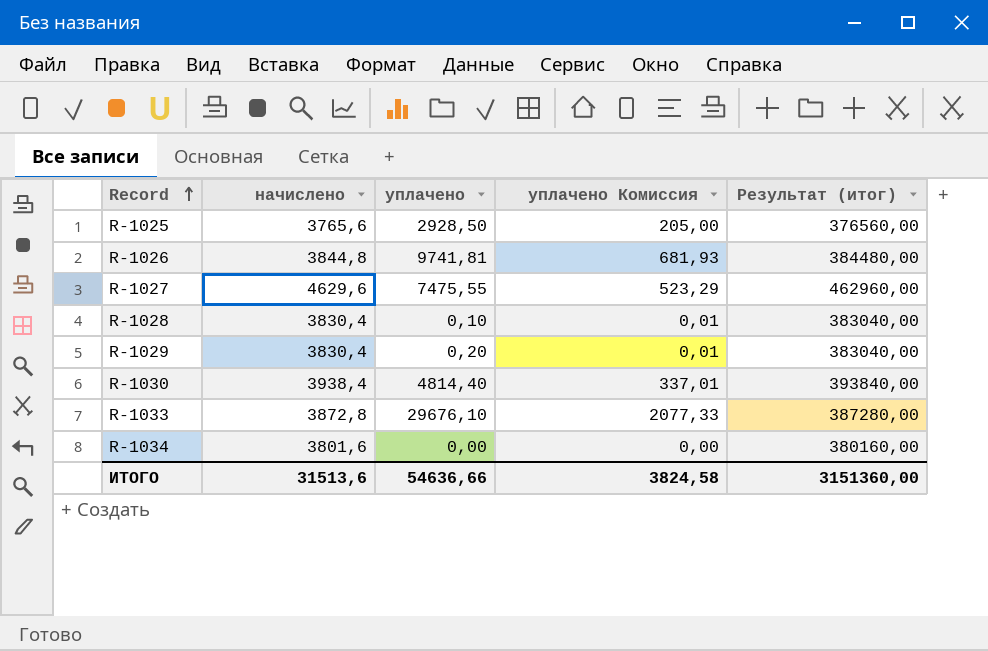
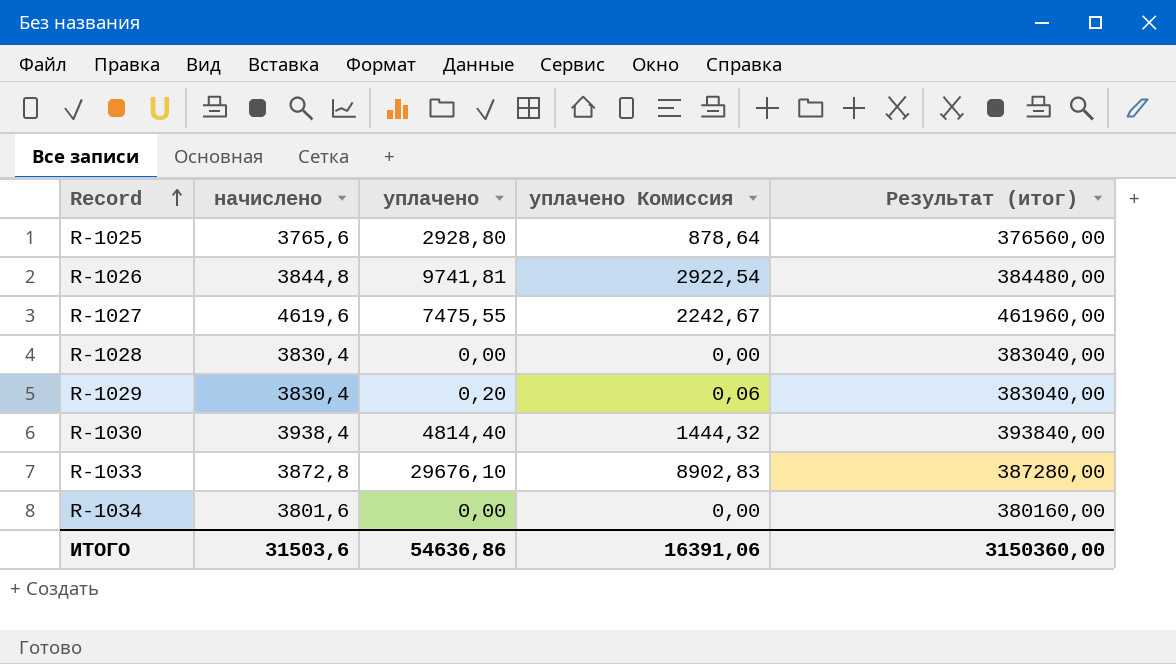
column уплачено Комиссия | formula: [уплачено] * 0,07 -> [уплачено] * 0,3
R-1025 | уплачено: 2928,50 -> 2928,80
R-1027 | начислено: 4629,6 -> 4619,6
R-1027 | Результат (итог): 462960,00 -> 461960,00
R-1028 | уплачено: 0,10 -> 0,00
ИТОГО | начислено: 31513,6 -> 31503,6
ИТОГО | уплачено: 54636,66 -> 54636,86
ИТОГО | уплачено Комиссия: 3824,58 -> 16391,06
ИТОГО | Результат (итог): 3151360,00 -> 3150360,00

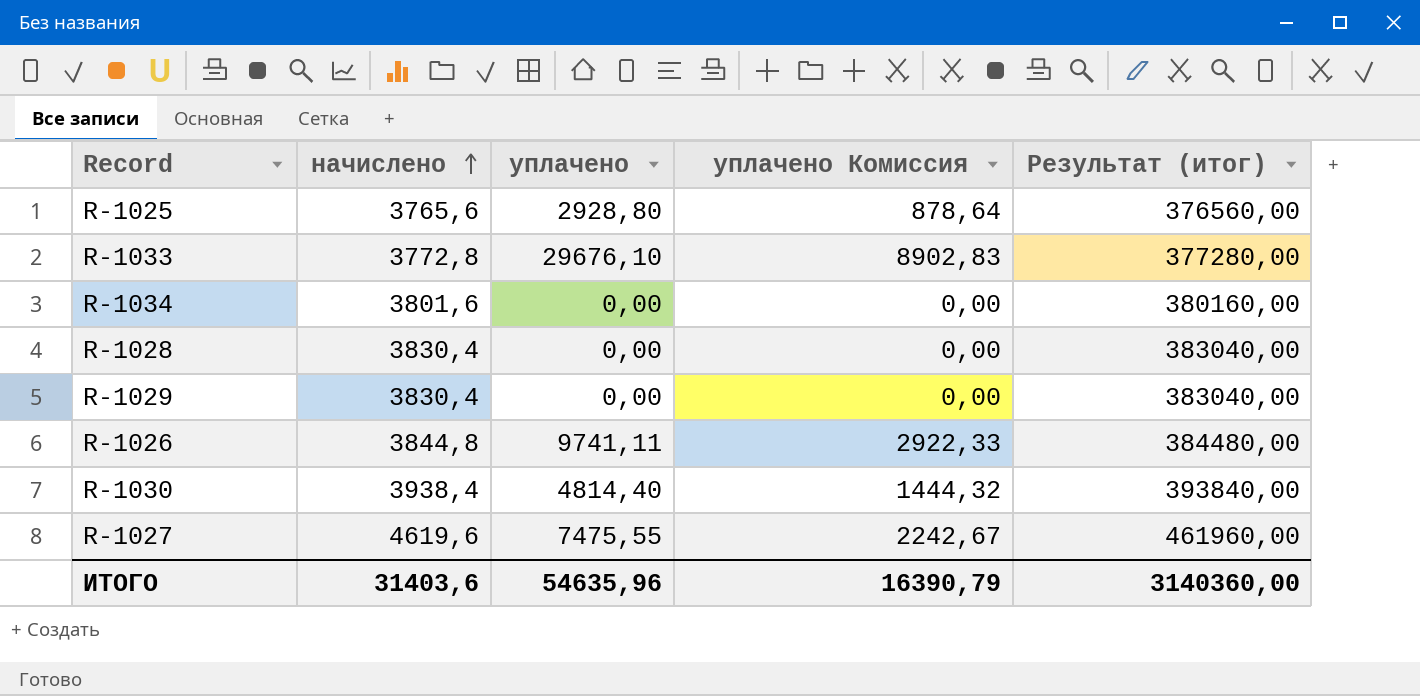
row order: Record ascending -> начислено ascending
R-1033 | начислено: 3872,8 -> 3772,8
R-1033 | Результат (итог): 387280,00 -> 377280,00
R-1029 | уплачено: 0,20 -> 0,00
R-1029 | уплачено Комиссия: 0,06 -> 0,00
R-1026 | уплачено: 9741,81 -> 9741,11
R-1026 | уплачено Комиссия: 2922,54 -> 2922,33
ИТОГО | начислено: 31503,6 -> 31403,6
ИТОГО | уплачено: 54636,86 -> 54635,96
ИТОГО | уплачено Комиссия: 16391,06 -> 16390,79
ИТОГО | Результат (итог): 3150360,00 -> 3140360,00

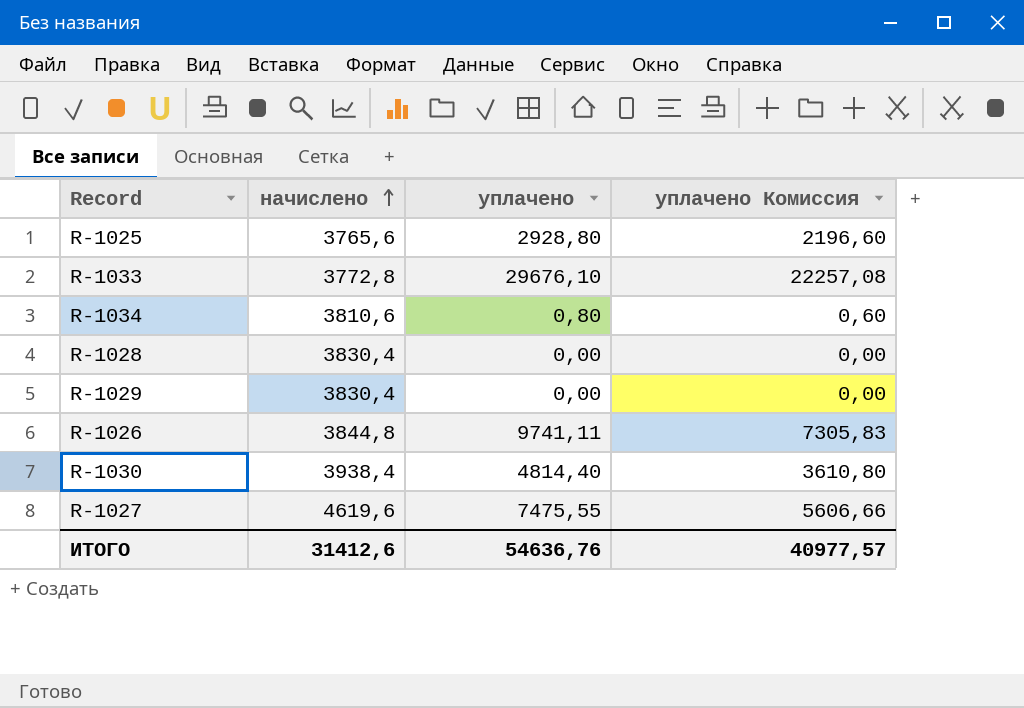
column Результат (итог) | formula: [начислено] * 100 -> none
column уплачено Комиссия | formula: [уплачено] * 0,3 -> [уплачено] * 0,75
R-1034 | начислено: 3801,6 -> 3810,6
R-1034 | уплачено: 0,00 -> 0,80
ИТОГО | начислено: 31403,6 -> 31412,6
ИТОГО | уплачено: 54635,96 -> 54636,76
ИТОГО | уплачено Комиссия: 16390,79 -> 40977,57

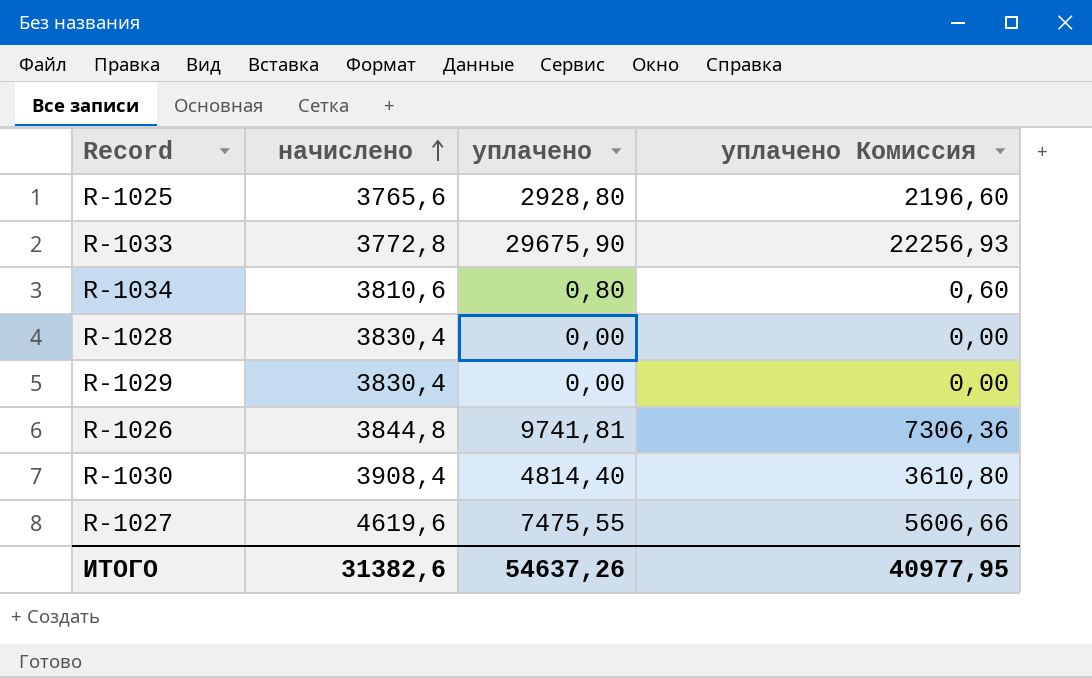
R-1033 | уплачено: 29676,10 -> 29675,90
R-1033 | уплачено Комиссия: 22257,08 -> 22256,93
R-1026 | уплачено: 9741,11 -> 9741,81
R-1026 | уплачено Комиссия: 7305,83 -> 7306,36
R-1030 | начислено: 3938,4 -> 3908,4
ИТОГО | начислено: 31412,6 -> 31382,6
ИТОГО | уплачено: 54636,76 -> 54637,26
ИТОГО | уплачено Комиссия: 40977,57 -> 40977,95

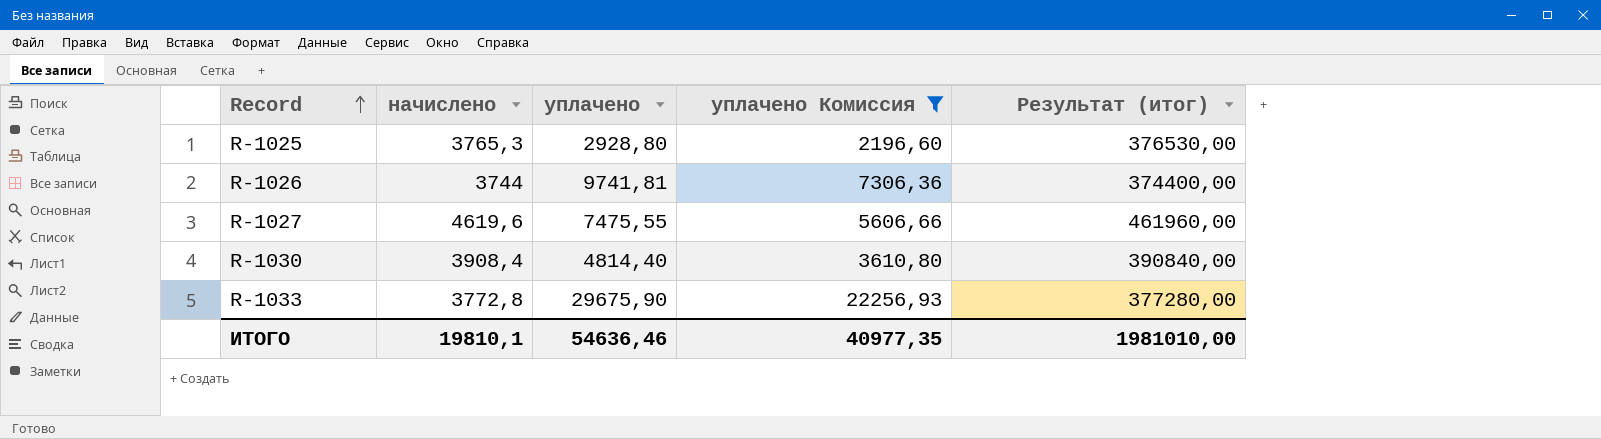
filter: none -> уплачено Комиссия >= 2196,60
row order: начислено ascending -> Record ascending
column Результат (итог) | formula: none -> [начислено] * 100
R-1025 | начислено: 3765,6 -> 3765,3
R-1026 | начислено: 3844,8 -> 3744
ИТОГО | начислено: 31382,6 -> 19810,1
ИТОГО | уплачено: 54637,26 -> 54636,46
ИТОГО | уплачено Комиссия: 40977,95 -> 40977,35

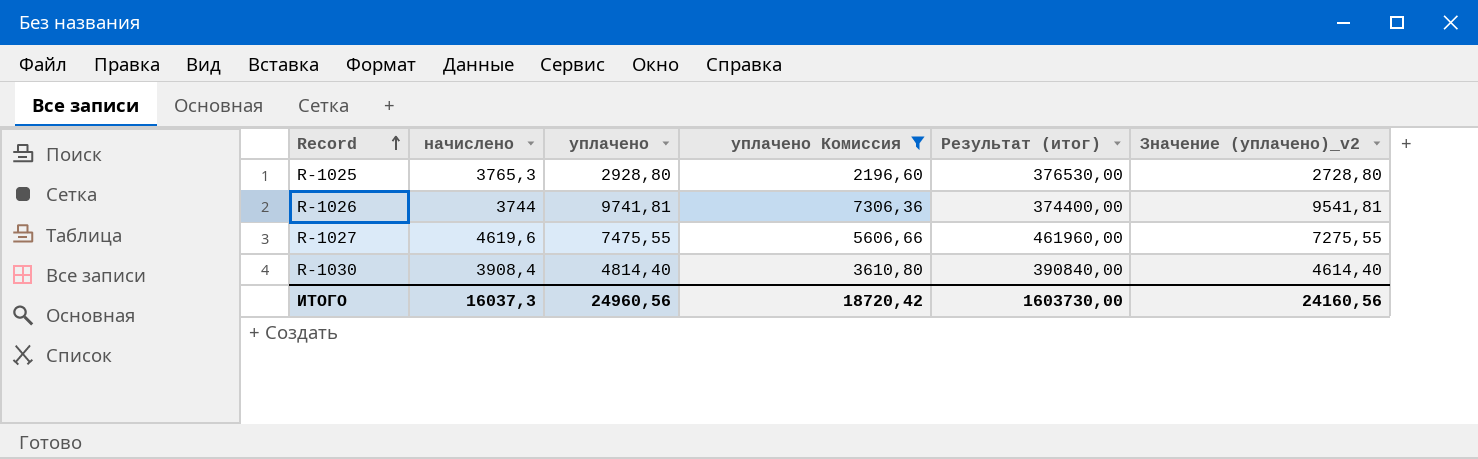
column Значение (уплачено)_v2 | formula: none -> [уплачено] - 200
row R-1033: 3772,8 | 29675,90 | 22256,93 | 377280,00 -> none
ИТОГО | начислено: 19810,1 -> 16037,3
ИТОГО | уплачено: 54636,46 -> 24960,56
ИТОГО | уплачено Комиссия: 40977,35 -> 18720,42
ИТОГО | Результат (итог): 1981010,00 -> 1603730,00

